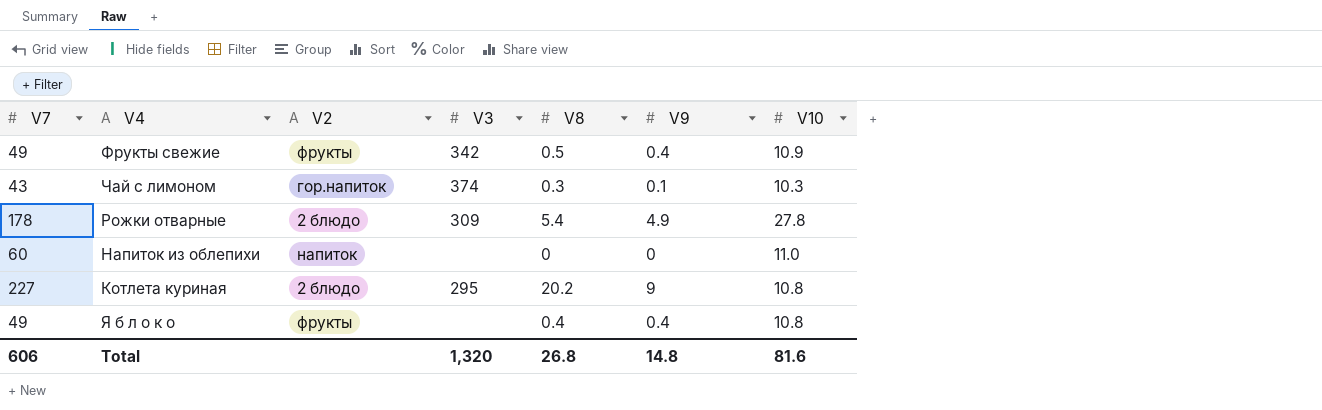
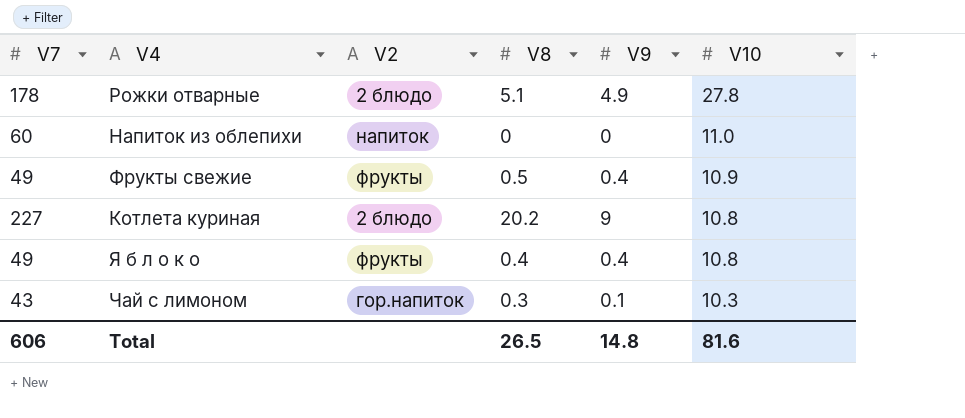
row order: none -> V10 descending
column V3 | position: 4 -> none
Рожки отварные | V8: 5.4 -> 5.1
Total | V8: 26.8 -> 26.5

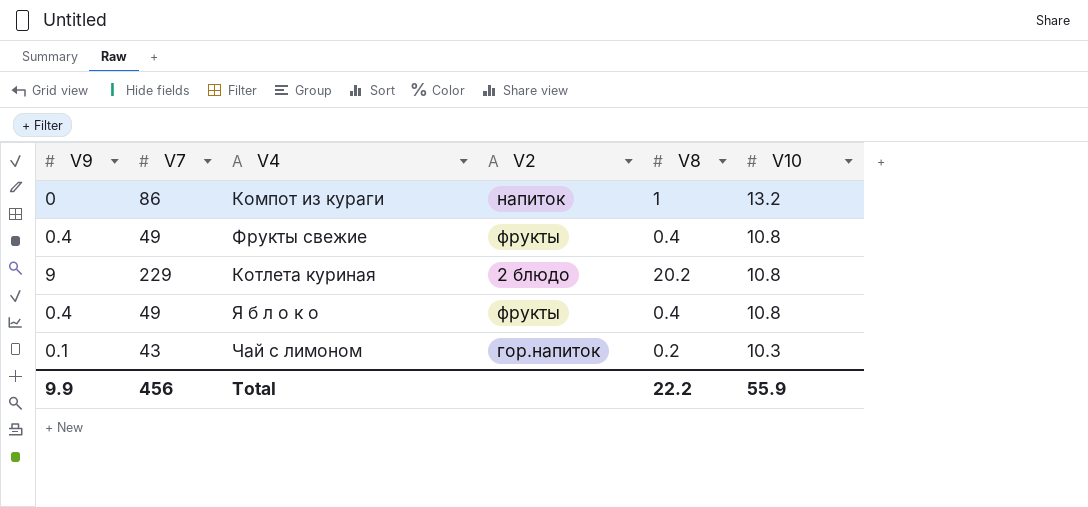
column V9 | position: 5 -> 1
row Рожки отварные: 178 | 2 блюдо | 5.1 | 4.9 | 27.8 -> none
row Напиток из облепихи: 60 | напиток | 0 | 0 | 11.0 -> none
row Компот из кураги: none -> 0 | 86 | напиток | 1 | 13.2
Фрукты свежие | V8: 0.5 -> 0.4
Фрукты свежие | V10: 10.9 -> 10.8
Котлета куриная | V7: 227 -> 229
Чай с лимоном | V8: 0.3 -> 0.2
Total | V9: 14.8 -> 9.9
Total | V7: 606 -> 456
Total | V8: 26.5 -> 22.2
Total | V10: 81.6 -> 55.9

